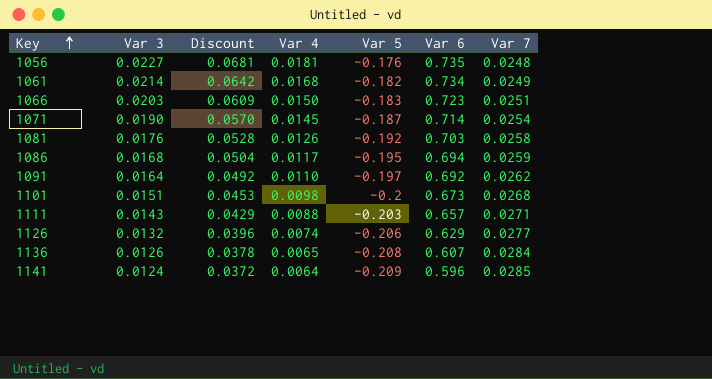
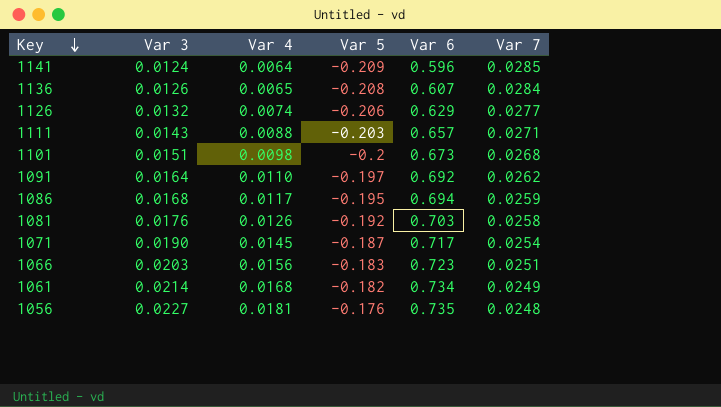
row order: Key ascending -> Key descending
column Discount | formula: [Var 3] * 3 -> none
1071 | Var 6: 0.714 -> 0.717
1066 | Var 4: 0.0150 -> 0.0156

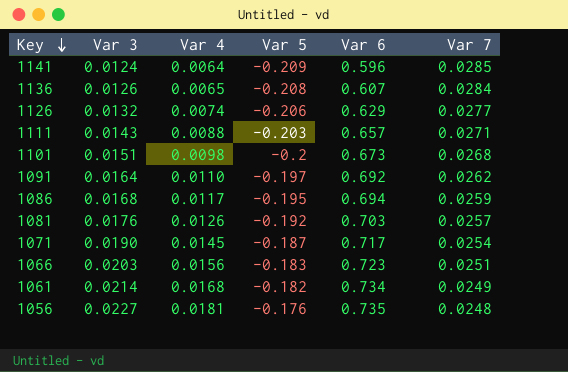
1081 | Var 7: 0.0258 -> 0.0257

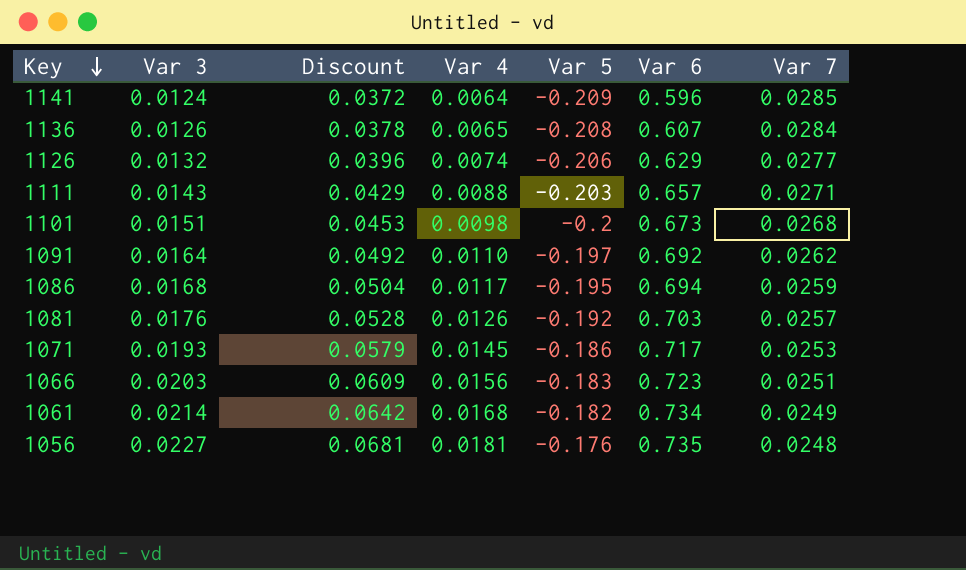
column Discount | formula: none -> [Var 3] * 3
1071 | Var 3: 0.0190 -> 0.0193
1071 | Var 5: -0.187 -> -0.186
1071 | Var 7: 0.0254 -> 0.0253

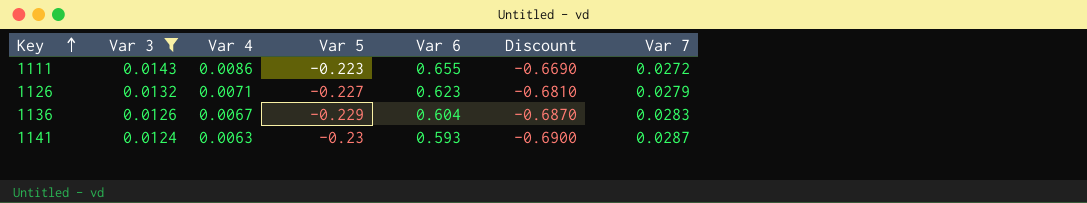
filter: none -> Var 3 <= 0.0143
row order: Key descending -> Key ascending
column Discount | formula: [Var 3] * 3 -> [Var 5] * 3
column Discount | position: 3 -> 6
1111 | Var 4: 0.0088 -> 0.0086
1111 | Var 5: -0.203 -> -0.223
1111 | Var 6: 0.657 -> 0.655
1111 | Var 7: 0.0271 -> 0.0272
1126 | Var 4: 0.0074 -> 0.0071
1126 | Var 5: -0.206 -> -0.227
1126 | Var 6: 0.629 -> 0.623
1126 | Var 7: 0.0277 -> 0.0279
1136 | Var 4: 0.0065 -> 0.0067
1136 | Var 5: -0.208 -> -0.229
1136 | Var 6: 0.607 -> 0.604
1136 | Var 7: 0.0284 -> 0.0283
1141 | Var 4: 0.0064 -> 0.0063
1141 | Var 5: -0.209 -> -0.23
1141 | Var 6: 0.596 -> 0.593
1141 | Var 7: 0.0285 -> 0.0287

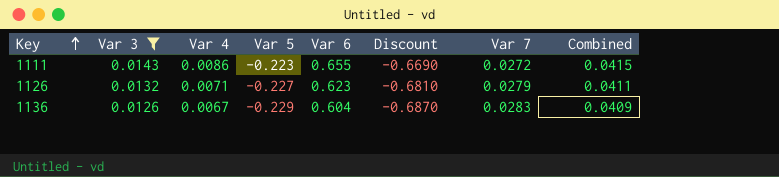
column Combined | formula: none -> [Var 3] + [Var 7]
row 1141: 0.0124 | 0.0063 | -0.23 | 0.593 | -0.6900 | 0.0287 -> none

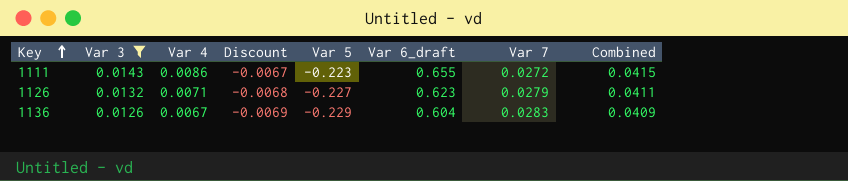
column Discount | formula: [Var 5] * 3 -> [Var 5] * 0.03
column Discount | position: 6 -> 4
column name: Var 6 -> Var 6_draft

